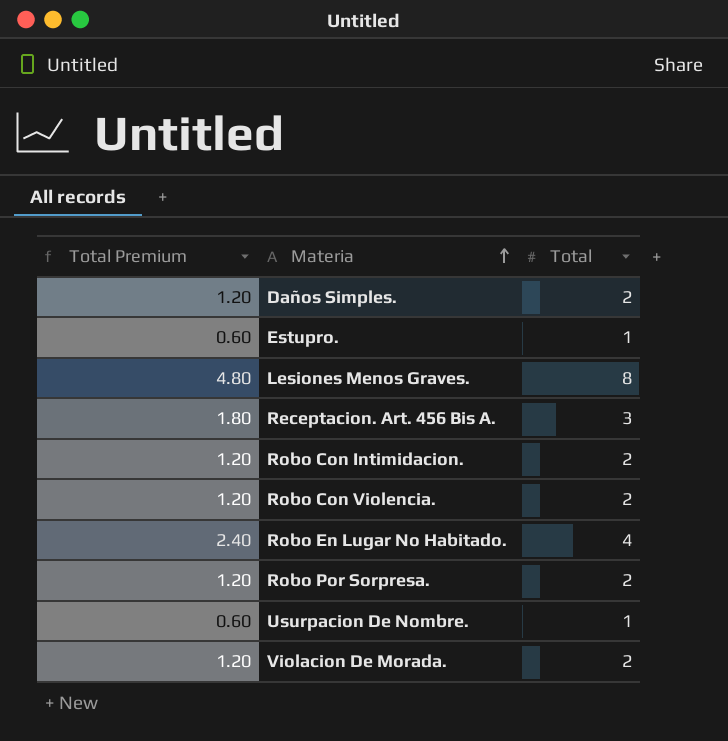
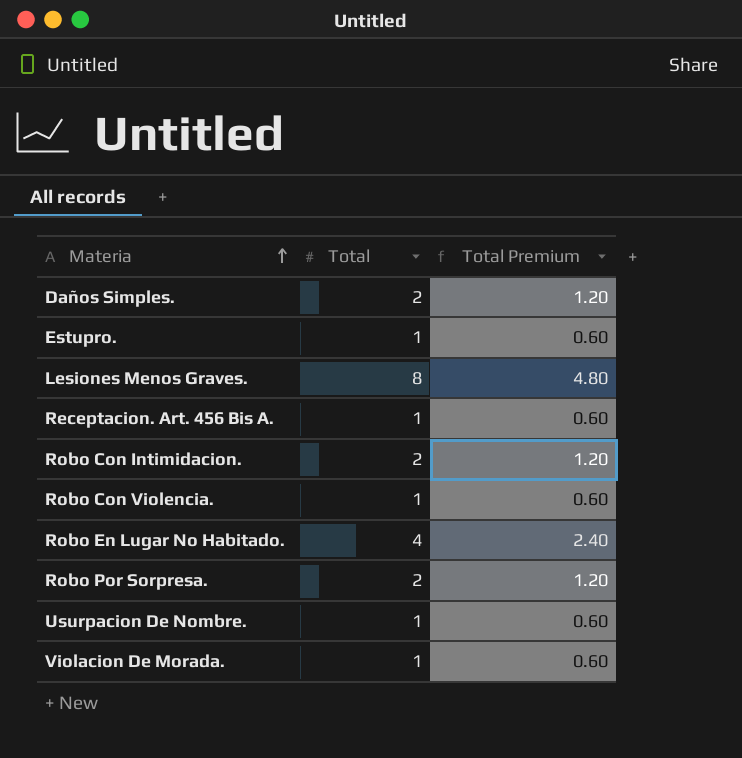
column Total Premium | position: 1 -> 3
Receptacion. Art. 456 Bis A. | Total: 3 -> 1
Receptacion. Art. 456 Bis A. | Total Premium: 1.80 -> 0.60
Robo Con Violencia. | Total: 2 -> 1
Robo Con Violencia. | Total Premium: 1.20 -> 0.60
Violacion De Morada. | Total: 2 -> 1
Violacion De Morada. | Total Premium: 1.20 -> 0.60

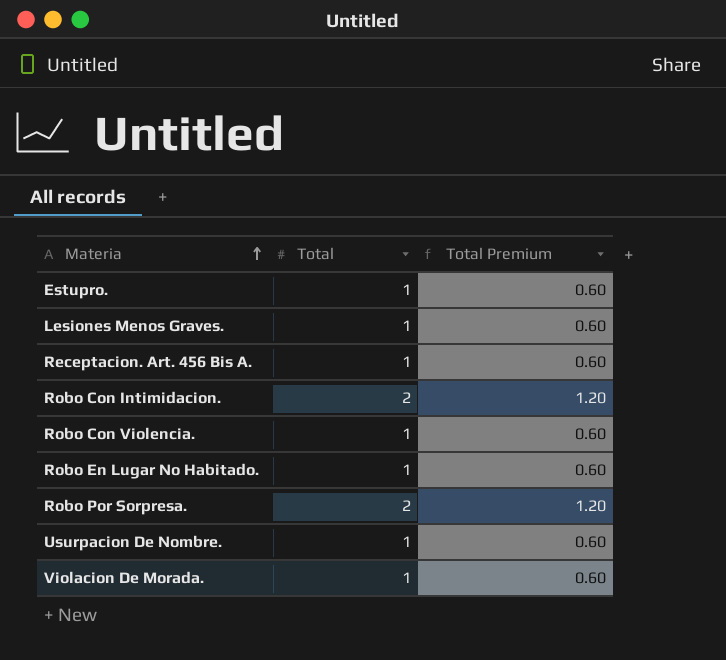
row Daños Simples.: 2 | 1.20 -> none
Lesiones Menos Graves. | Total: 8 -> 1
Lesiones Menos Graves. | Total Premium: 4.80 -> 0.60
Robo En Lugar No Habitado. | Total: 4 -> 1
Robo En Lugar No Habitado. | Total Premium: 2.40 -> 0.60

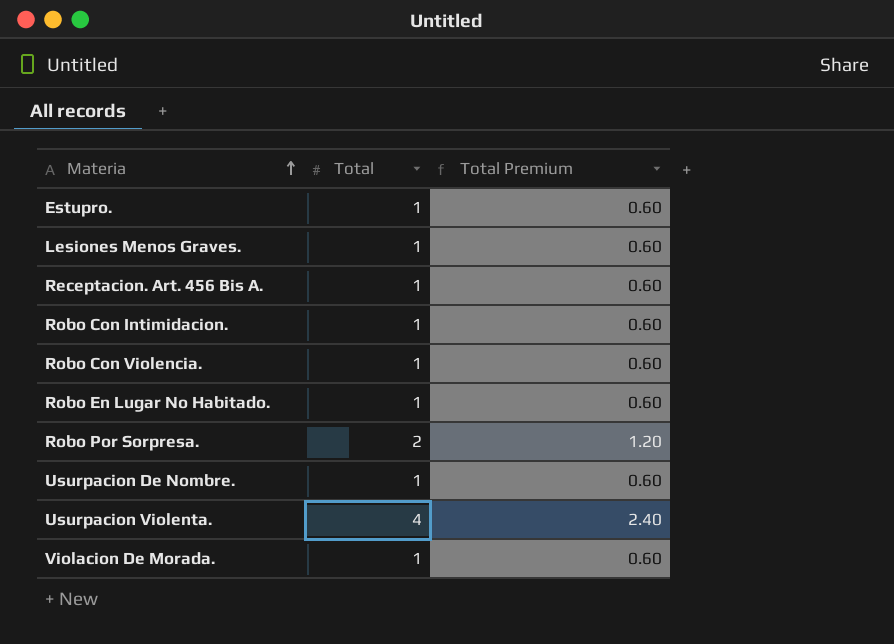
Robo Con Intimidacion. | Total: 2 -> 1
Robo Con Intimidacion. | Total Premium: 1.20 -> 0.60
row Usurpacion Violenta.: none -> 4 | 2.40

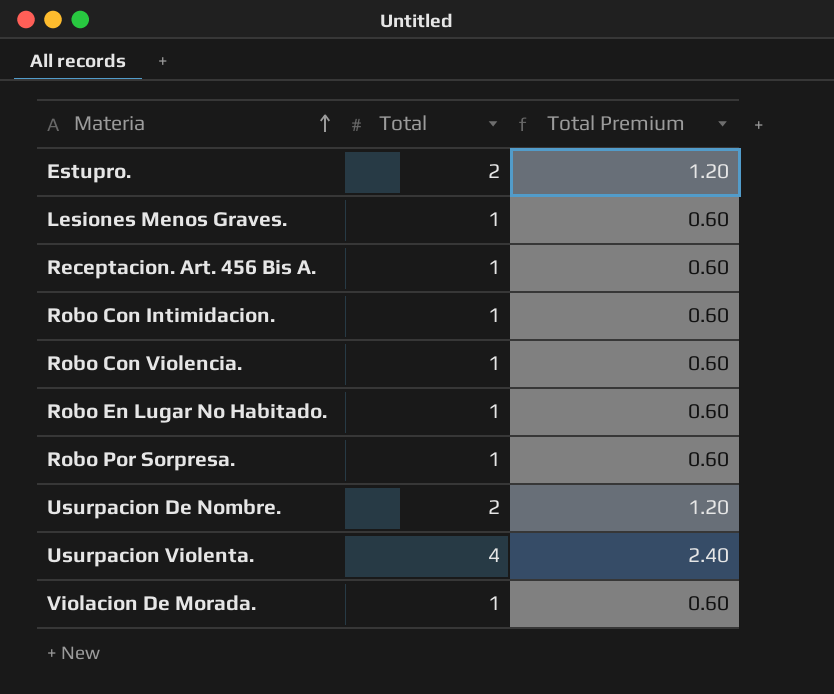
Estupro. | Total: 1 -> 2
Estupro. | Total Premium: 0.60 -> 1.20
Robo Por Sorpresa. | Total: 2 -> 1
Robo Por Sorpresa. | Total Premium: 1.20 -> 0.60
Usurpacion De Nombre. | Total: 1 -> 2
Usurpacion De Nombre. | Total Premium: 0.60 -> 1.20

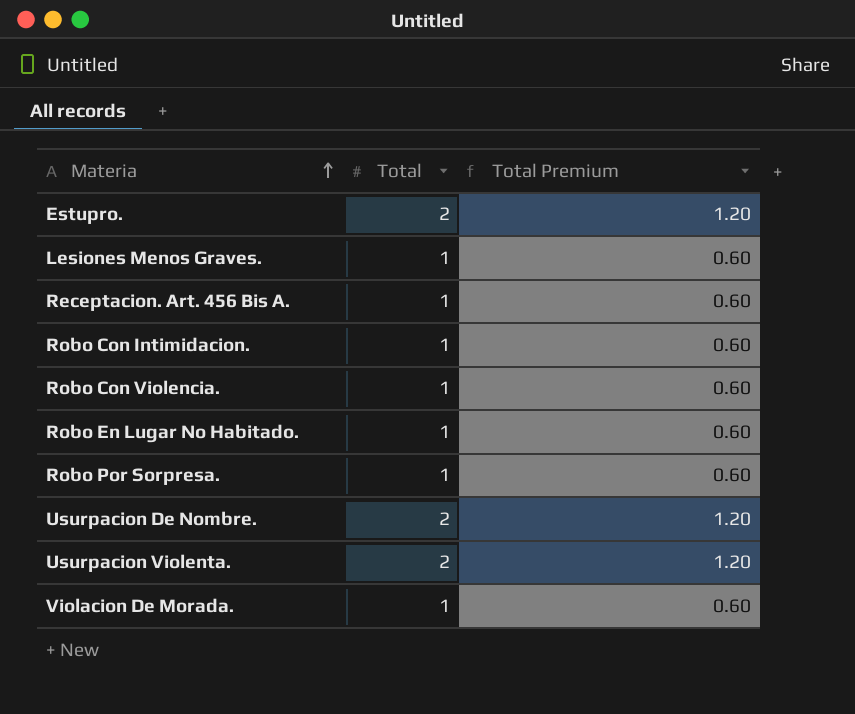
Usurpacion Violenta. | Total: 4 -> 2
Usurpacion Violenta. | Total Premium: 2.40 -> 1.20

